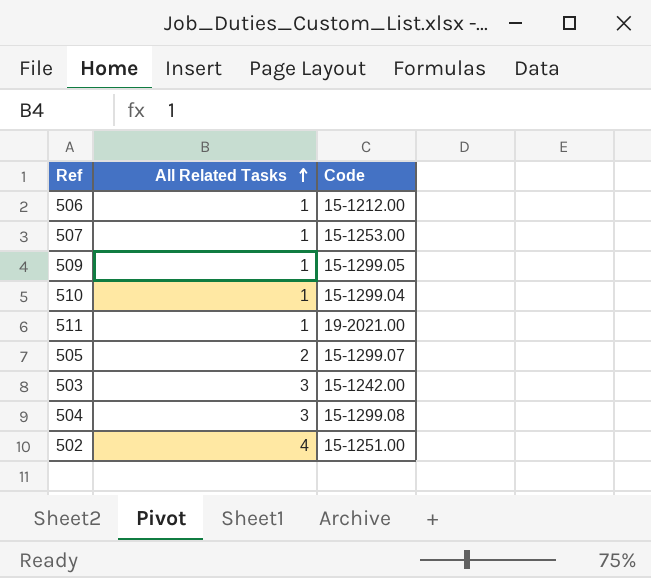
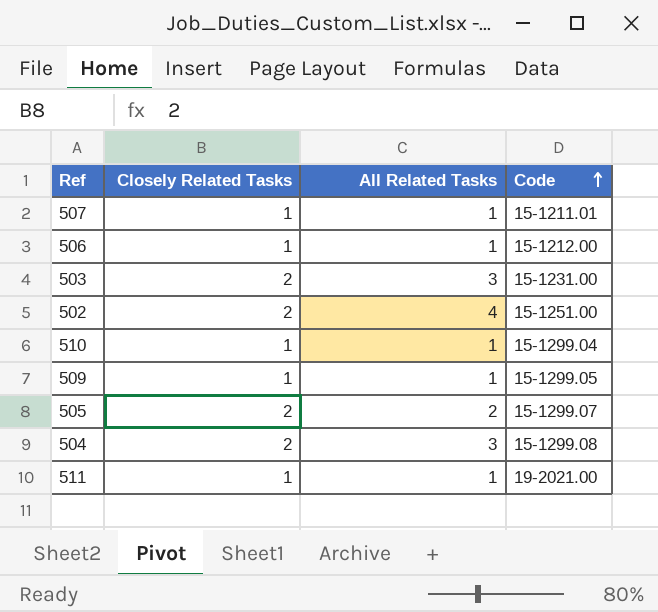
row order: All Related Tasks ascending -> Code ascending
column Closely Related Tasks | position: none -> 2
507 | Code: 15-1253.00 -> 15-1211.01
503 | Code: 15-1242.00 -> 15-1231.00

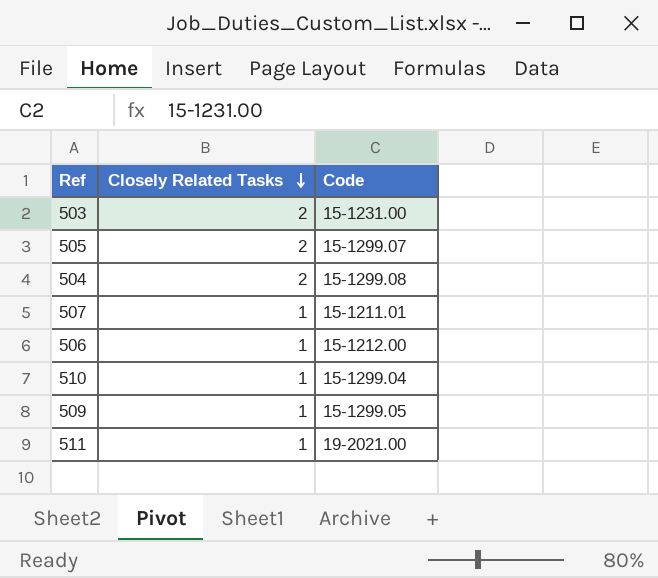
row order: Code ascending -> Closely Related Tasks descending
column All Related Tasks | position: 3 -> none
row 502: 2 | 4 | 15-1251.00 -> none

